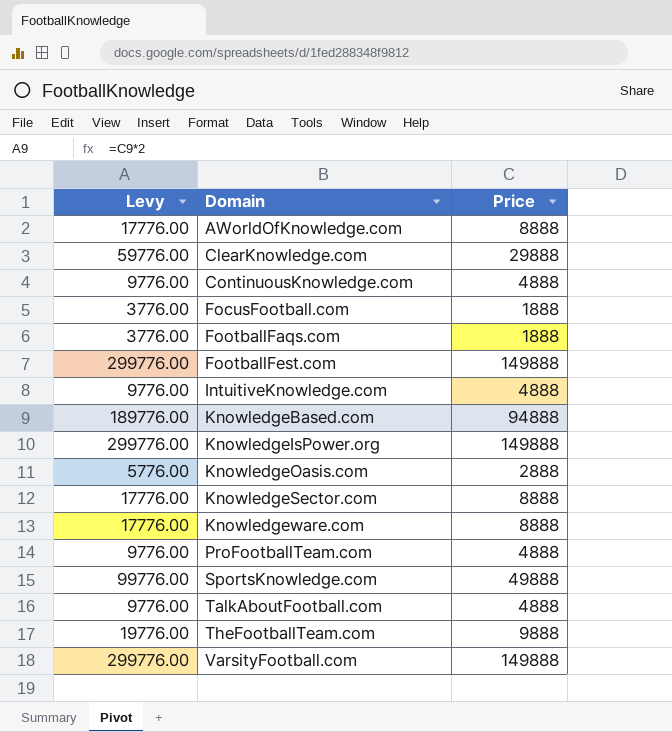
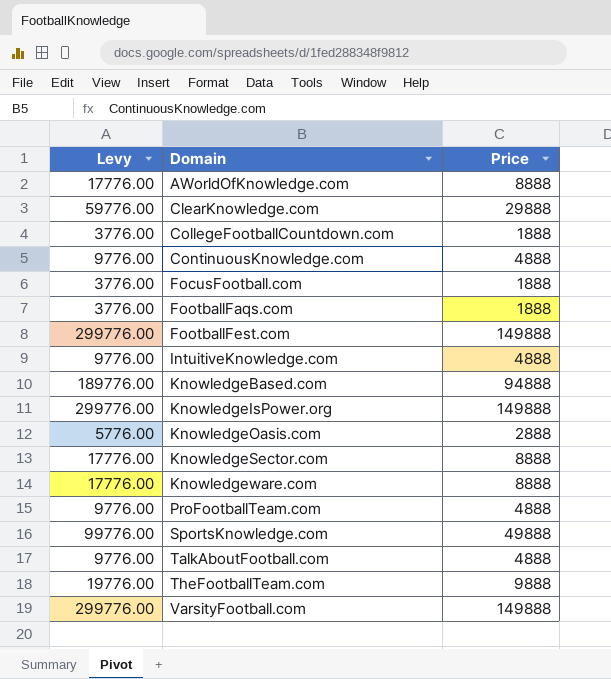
row CollegeFootballCountdown.com: none -> 3776.00 | 1888

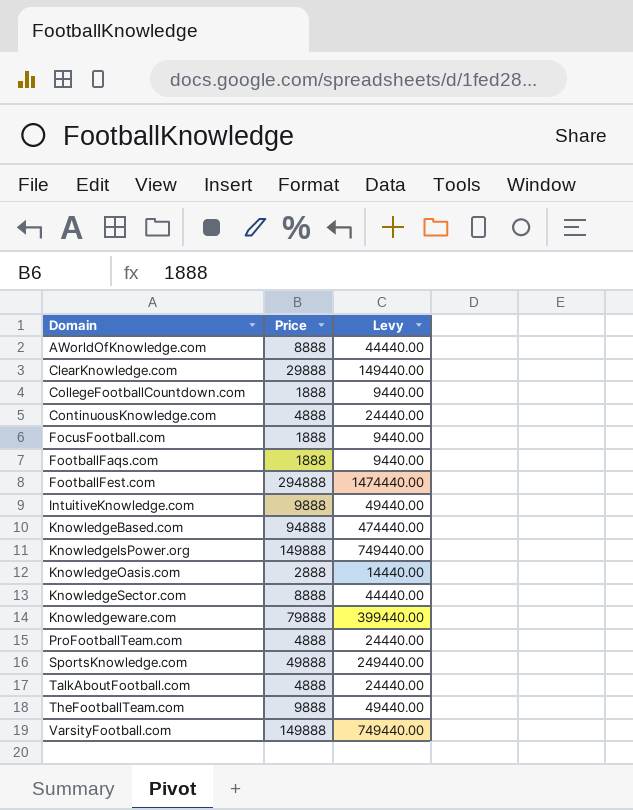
column Levy | formula: [Price] * 2 -> [Price] * 5
column Levy | position: 1 -> 3
FootballFest.com | Price: 149888 -> 294888
IntuitiveKnowledge.com | Price: 4888 -> 9888
Knowledgeware.com | Price: 8888 -> 79888

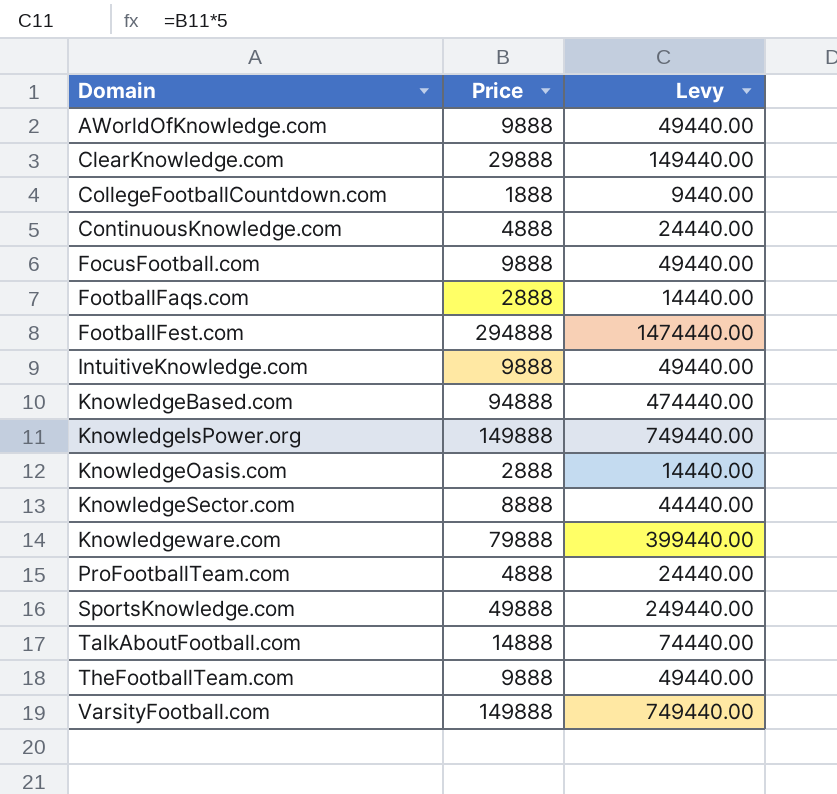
AWorldOfKnowledge.com | Price: 8888 -> 9888
AWorldOfKnowledge.com | Levy: 44440.00 -> 49440.00
FocusFootball.com | Price: 1888 -> 9888
FocusFootball.com | Levy: 9440.00 -> 49440.00
FootballFaqs.com | Price: 1888 -> 2888
FootballFaqs.com | Levy: 9440.00 -> 14440.00
TalkAboutFootball.com | Price: 4888 -> 14888
TalkAboutFootball.com | Levy: 24440.00 -> 74440.00

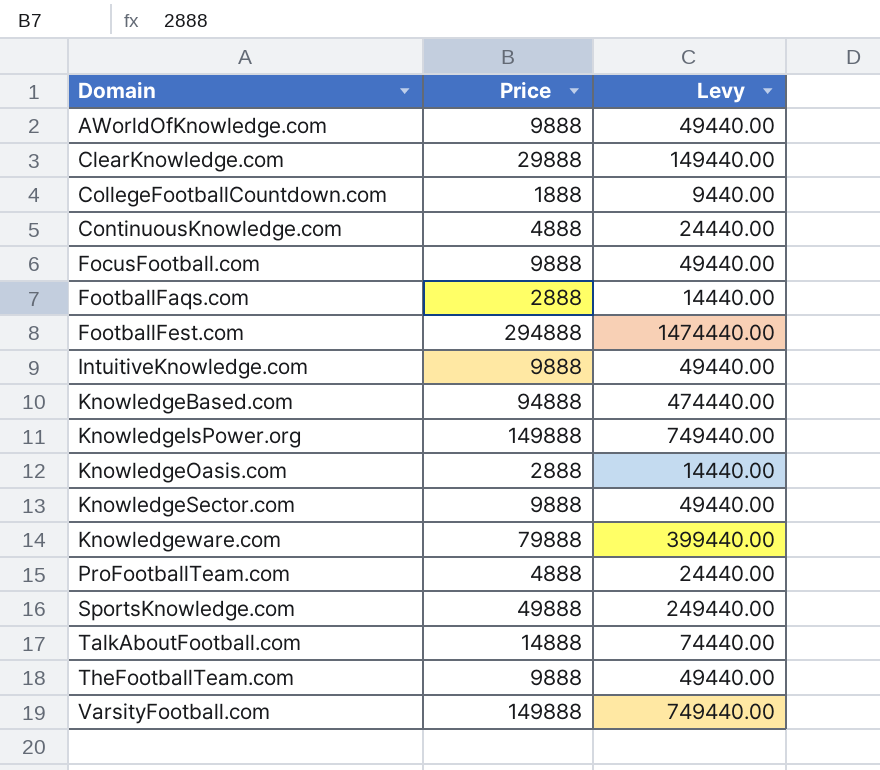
KnowledgeSector.com | Price: 8888 -> 9888
KnowledgeSector.com | Levy: 44440.00 -> 49440.00

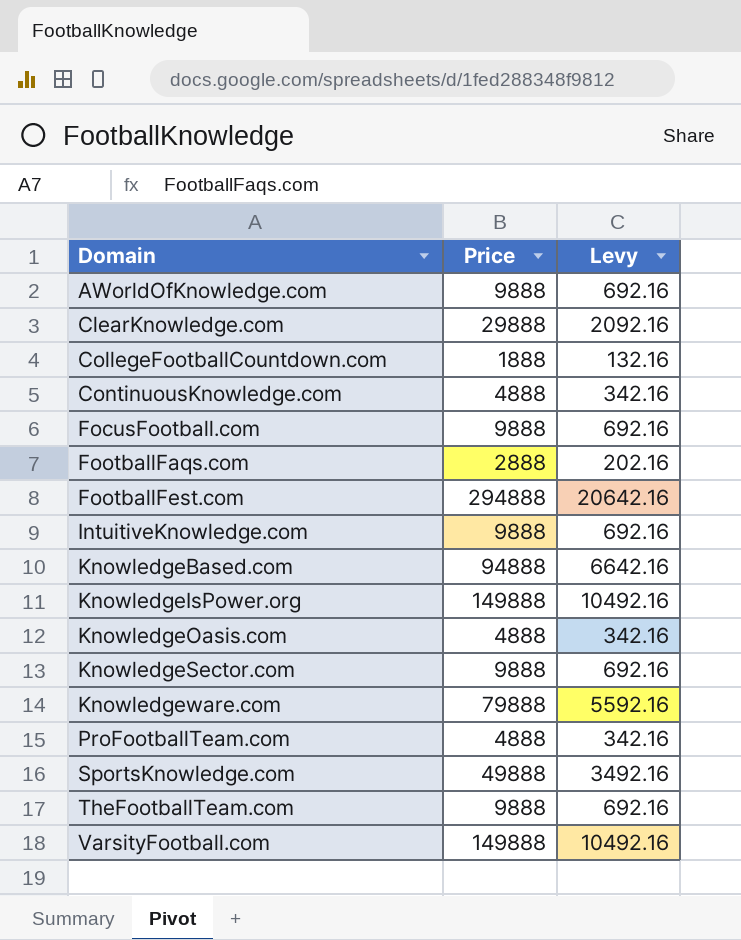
column Levy | formula: [Price] * 5 -> [Price] * 0.07
row TalkAboutFootball.com: 14888 | 74440.00 -> none
KnowledgeOasis.com | Price: 2888 -> 4888

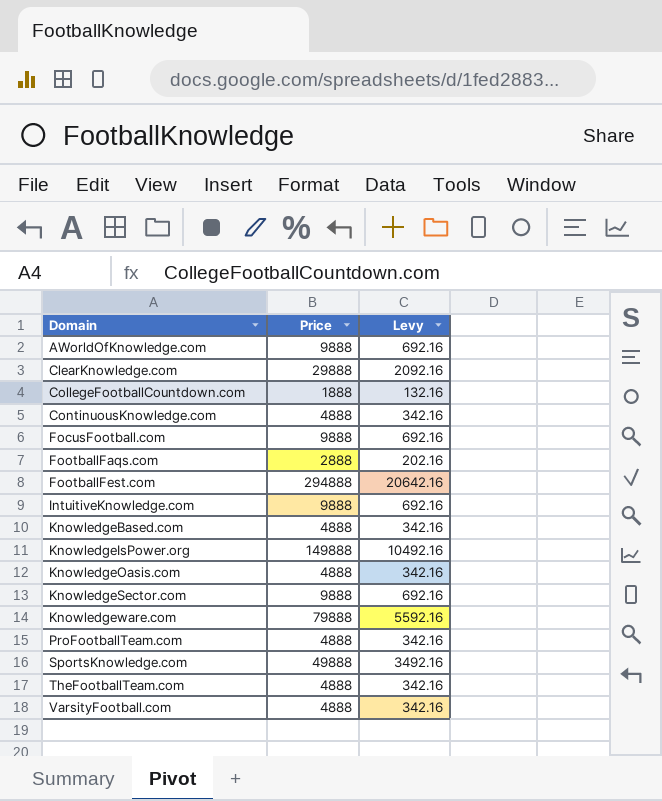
KnowledgeBased.com | Price: 94888 -> 4888
KnowledgeBased.com | Levy: 6642.16 -> 342.16
TheFootballTeam.com | Price: 9888 -> 4888
TheFootballTeam.com | Levy: 692.16 -> 342.16
VarsityFootball.com | Price: 149888 -> 4888
VarsityFootball.com | Levy: 10492.16 -> 342.16

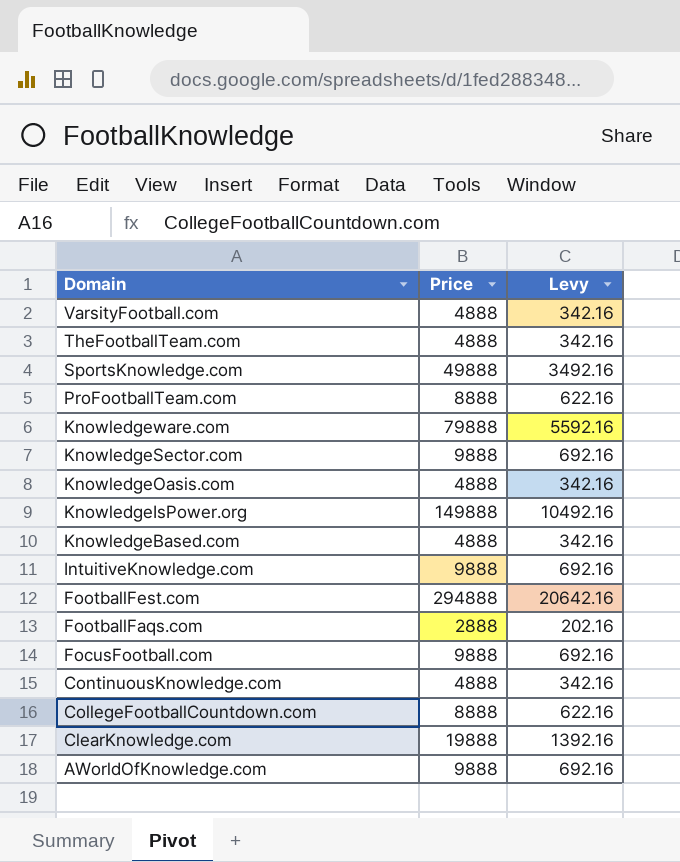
row order: Domain ascending -> Domain descending
ProFootballTeam.com | Price: 4888 -> 8888
ProFootballTeam.com | Levy: 342.16 -> 622.16
CollegeFootballCountdown.com | Price: 1888 -> 8888
CollegeFootballCountdown.com | Levy: 132.16 -> 622.16
ClearKnowledge.com | Price: 29888 -> 19888
ClearKnowledge.com | Levy: 2092.16 -> 1392.16

